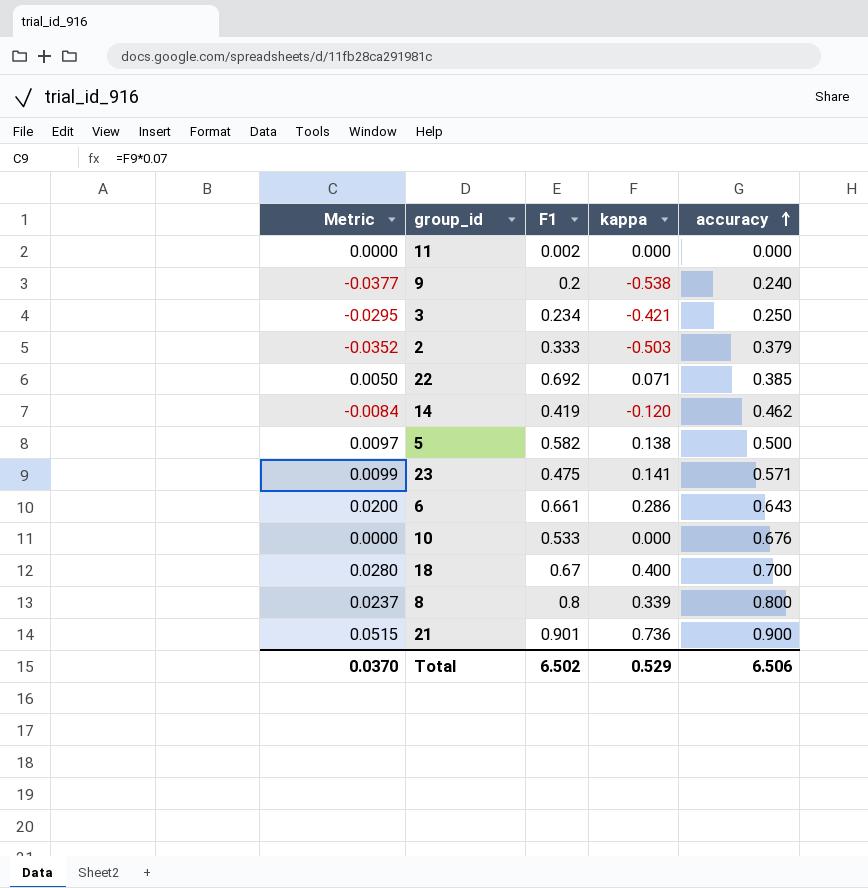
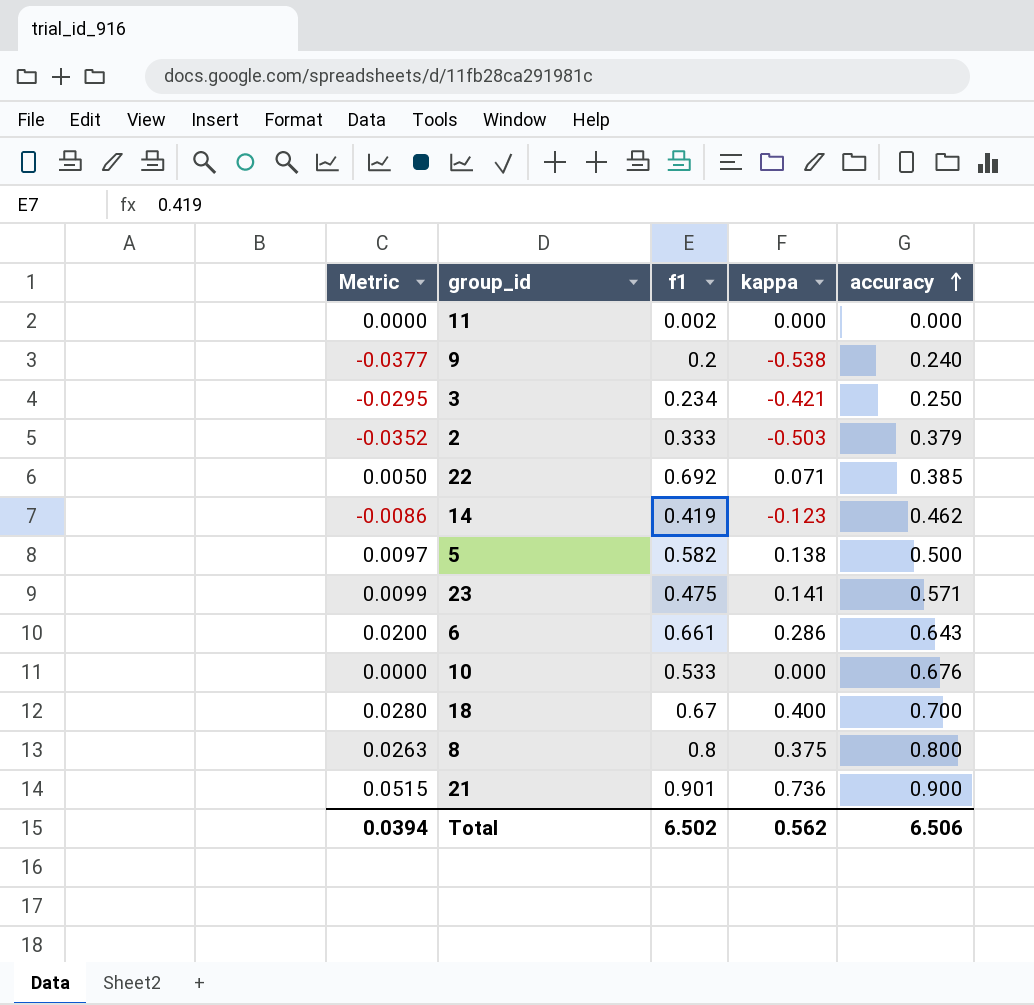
column name: F1 -> f1
14 | Metric: -0.0084 -> -0.0086
14 | kappa: -0.120 -> -0.123
8 | Metric: 0.0237 -> 0.0263
8 | kappa: 0.339 -> 0.375
Total | Metric: 0.0370 -> 0.0394
Total | kappa: 0.529 -> 0.562

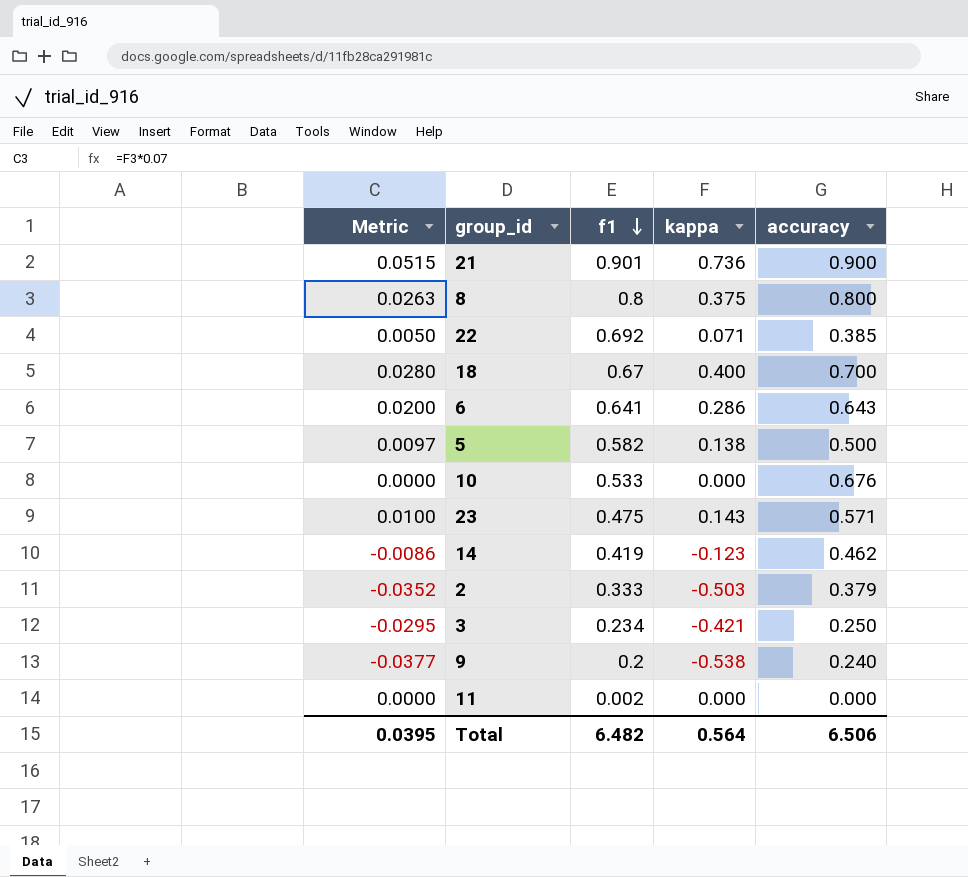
row order: accuracy ascending -> f1 descending
6 | f1: 0.661 -> 0.641
23 | Metric: 0.0099 -> 0.0100
23 | kappa: 0.141 -> 0.143
Total | Metric: 0.0394 -> 0.0395
Total | f1: 6.502 -> 6.482
Total | kappa: 0.562 -> 0.564

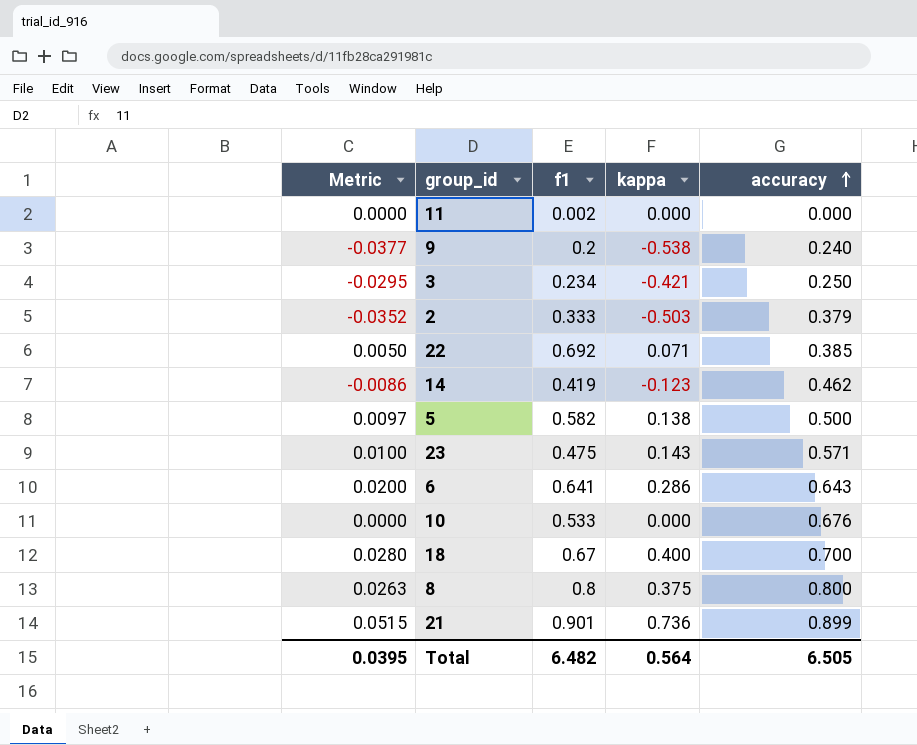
row order: f1 descending -> accuracy ascending
21 | accuracy: 0.900 -> 0.899
Total | accuracy: 6.506 -> 6.505

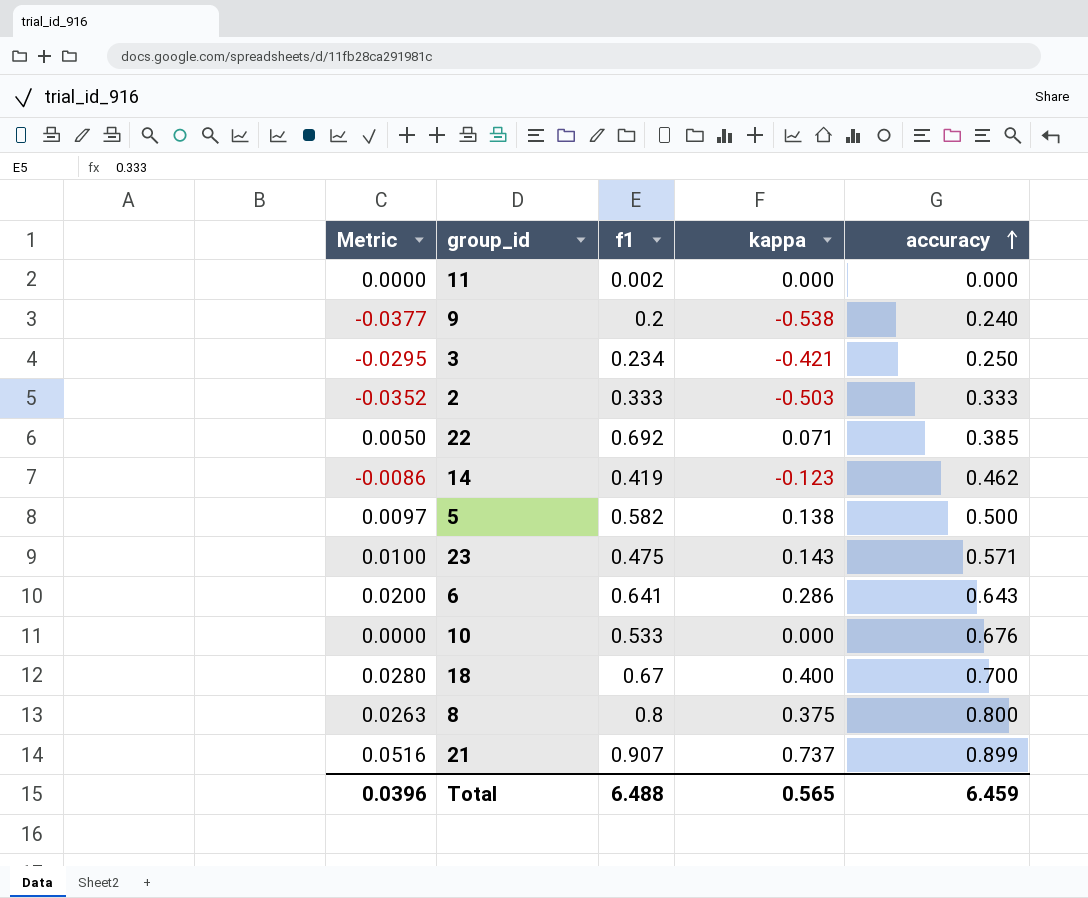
2 | accuracy: 0.379 -> 0.333
21 | Metric: 0.0515 -> 0.0516
21 | f1: 0.901 -> 0.907
21 | kappa: 0.736 -> 0.737
Total | Metric: 0.0395 -> 0.0396
Total | f1: 6.482 -> 6.488
Total | kappa: 0.564 -> 0.565
Total | accuracy: 6.505 -> 6.459

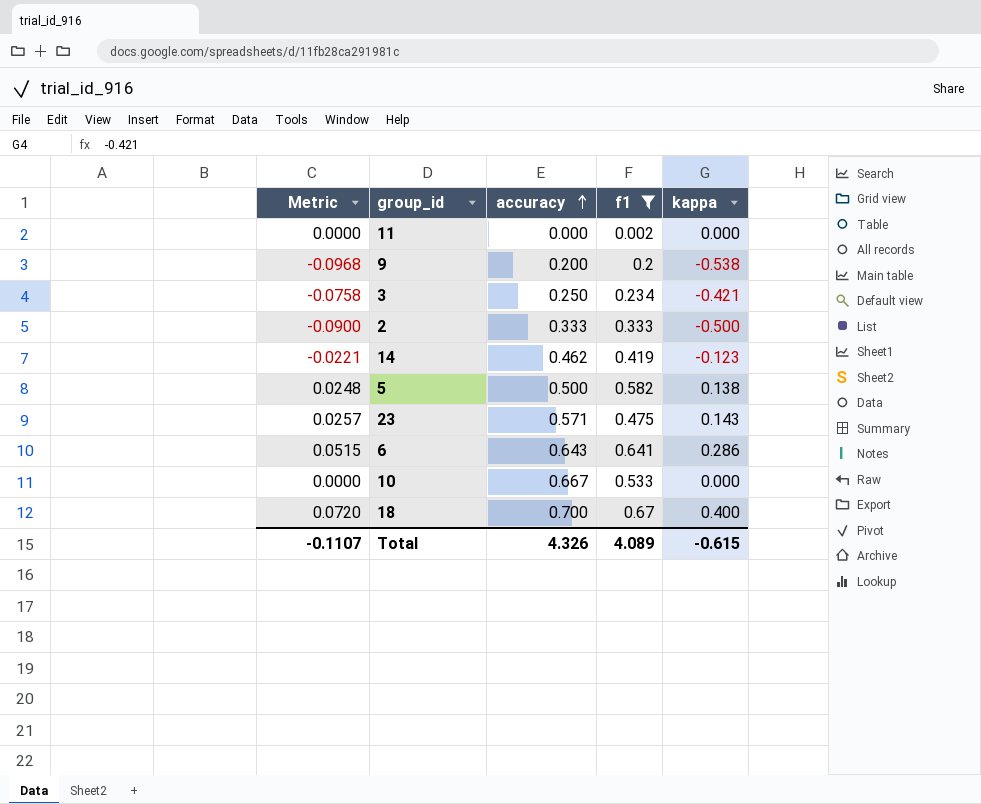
filter: none -> f1 <= 0.67
column Metric | formula: [kappa] * 0.07 -> [kappa] * 0.18
column accuracy | position: 5 -> 3
9 | accuracy: 0.240 -> 0.200
2 | kappa: -0.503 -> -0.500
10 | accuracy: 0.676 -> 0.667
Total | Metric: 0.0396 -> -0.1107
Total | accuracy: 6.459 -> 4.326
Total | f1: 6.488 -> 4.089
Total | kappa: 0.565 -> -0.615

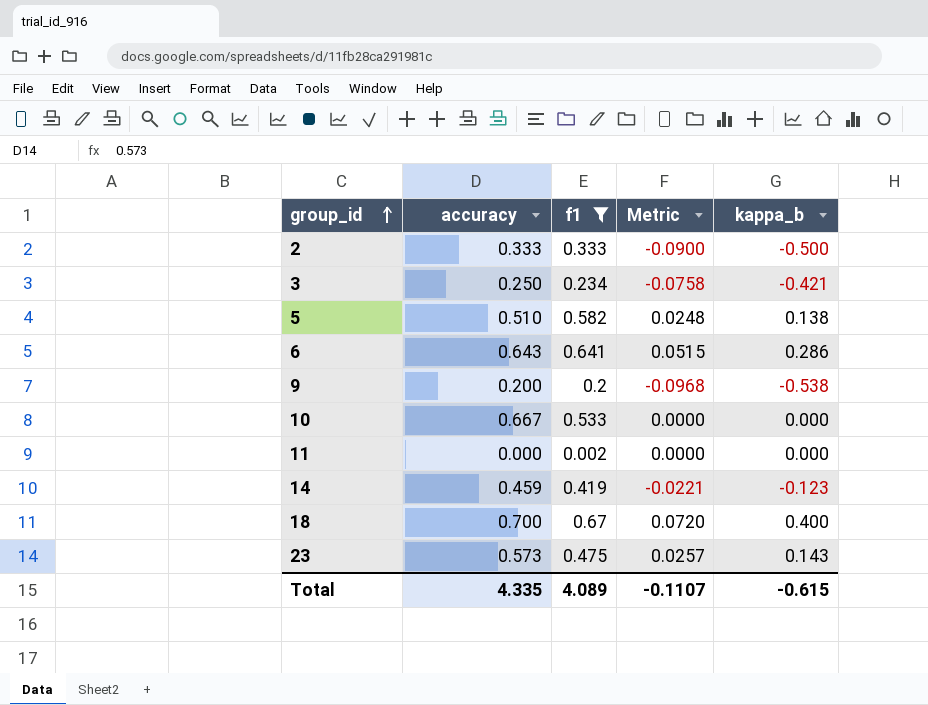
row order: accuracy ascending -> group_id ascending
column Metric | position: 1 -> 4
column name: kappa -> kappa_b
5 | accuracy: 0.500 -> 0.510
14 | accuracy: 0.462 -> 0.459
23 | accuracy: 0.571 -> 0.573
Total | accuracy: 4.326 -> 4.335

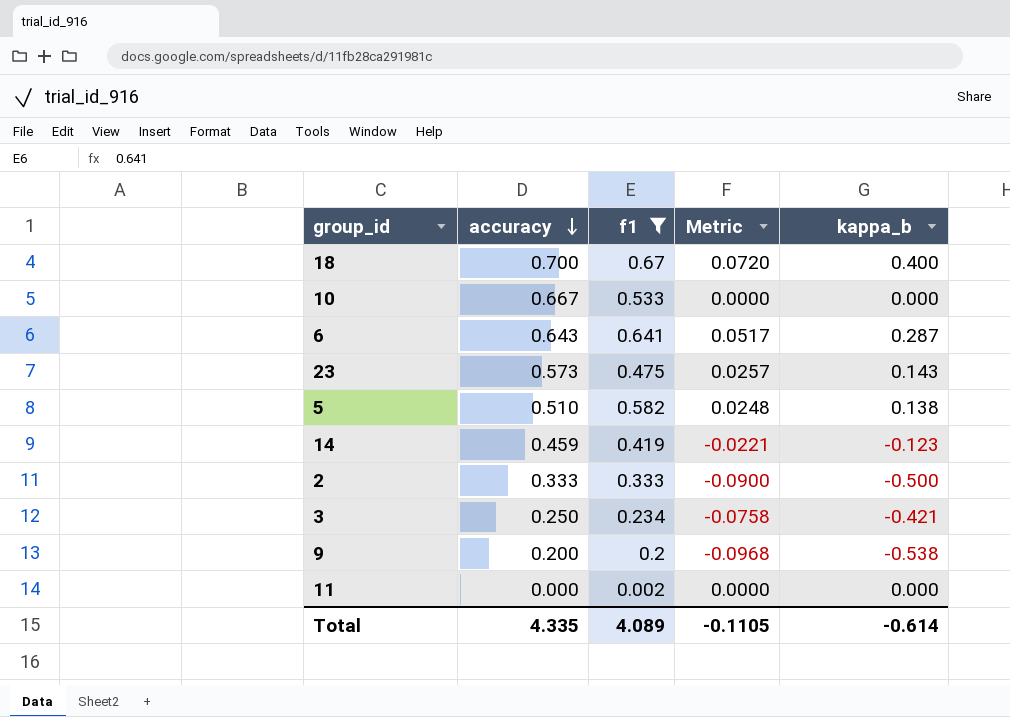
row order: group_id ascending -> accuracy descending
6 | Metric: 0.0515 -> 0.0517
6 | kappa_b: 0.286 -> 0.287
Total | Metric: -0.1107 -> -0.1105
Total | kappa_b: -0.615 -> -0.614

